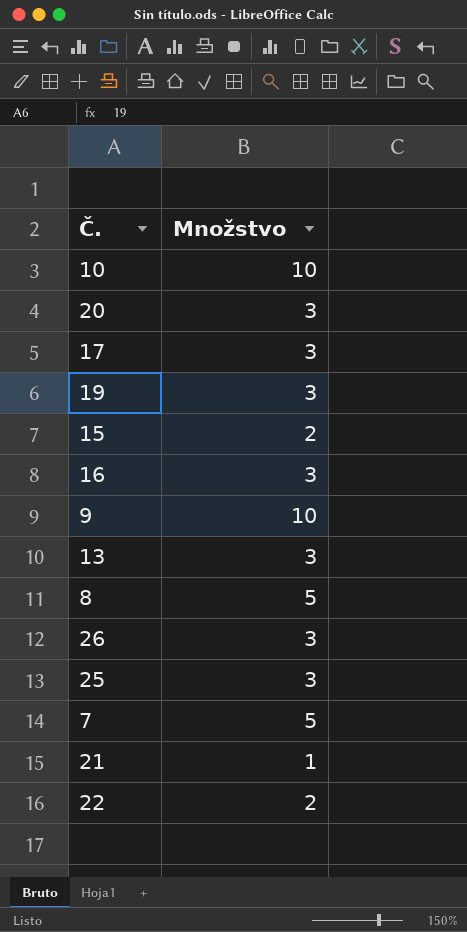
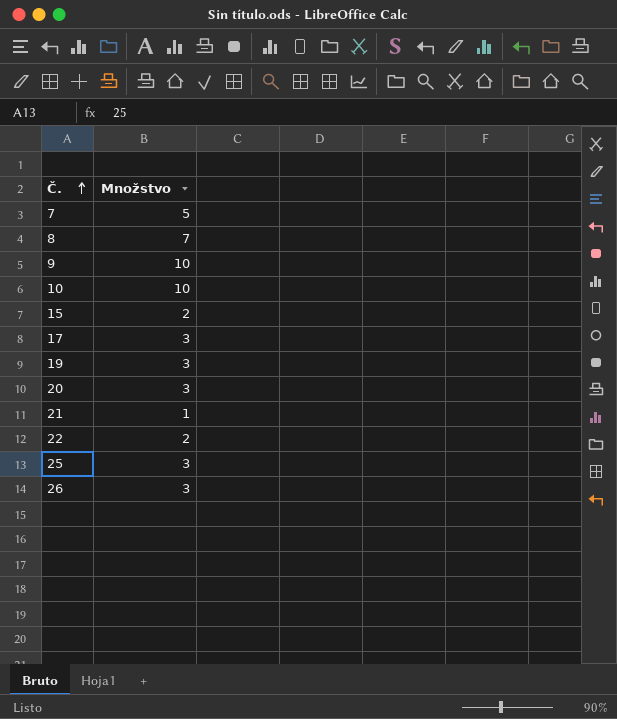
row order: none -> Č. ascending
row 16: 3 -> none
row 13: 3 -> none
8 | Množstvo: 5 -> 7

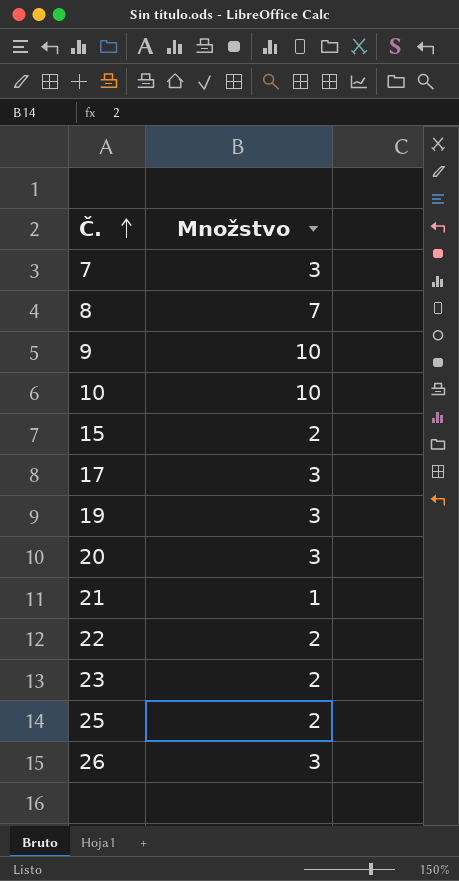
7 | Množstvo: 5 -> 3
row 23: none -> 2
25 | Množstvo: 3 -> 2

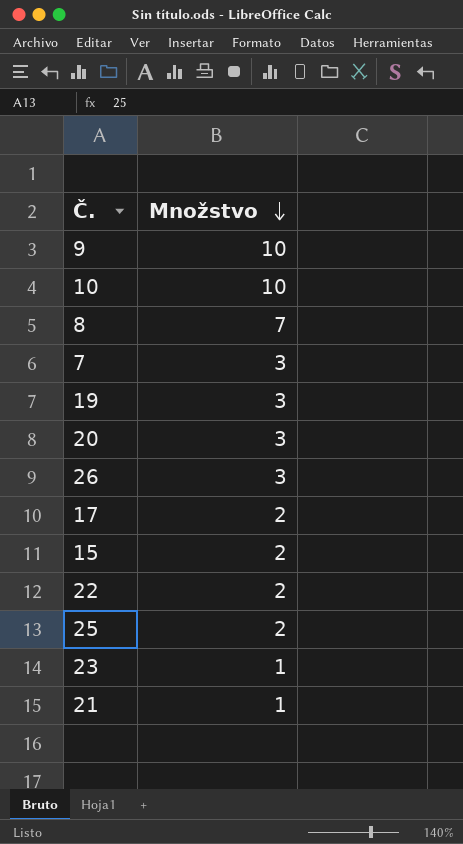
row order: Č. ascending -> Množstvo descending
17 | Množstvo: 3 -> 2
23 | Množstvo: 2 -> 1

